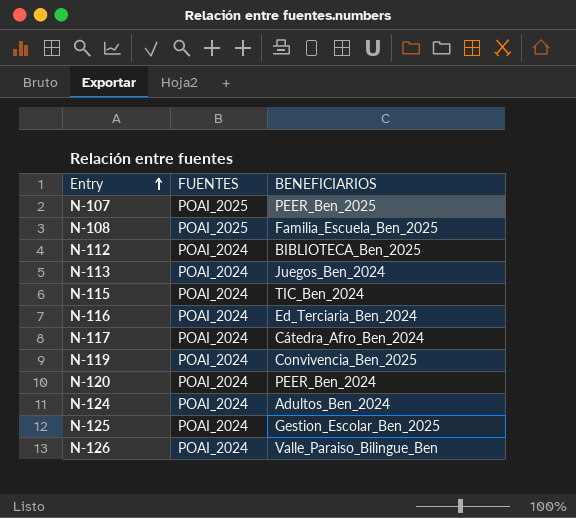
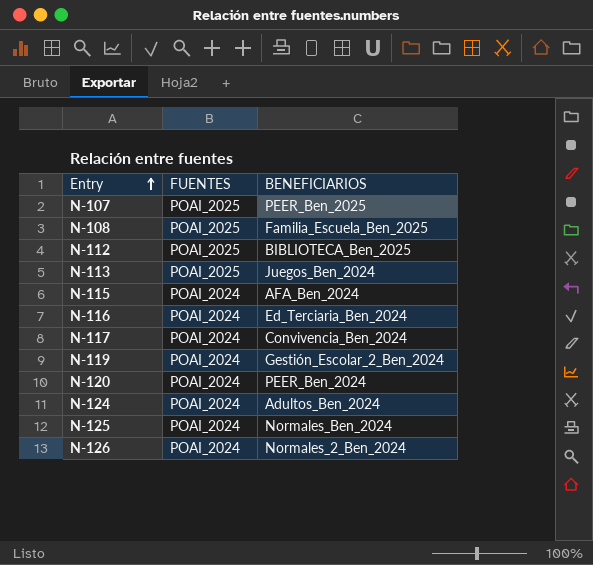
N-112 | FUENTES: POAI_2024 -> POAI_2025
N-113 | FUENTES: POAI_2024 -> POAI_2025
N-115 | BENEFICIARIOS: TIC_Ben_2024 -> AFA_Ben_2024
N-117 | BENEFICIARIOS: Cátedra_Afro_Ben_2024 -> Convivencia_Ben_2024
N-119 | BENEFICIARIOS: Convivencia_Ben_2025 -> Gestión_Escolar_2_Ben_2024
N-125 | BENEFICIARIOS: Gestion_Escolar_Ben_2025 -> Normales_Ben_2024
N-126 | BENEFICIARIOS: Valle_Paraiso_Bilingue_Ben -> Normales_2_Ben_2024

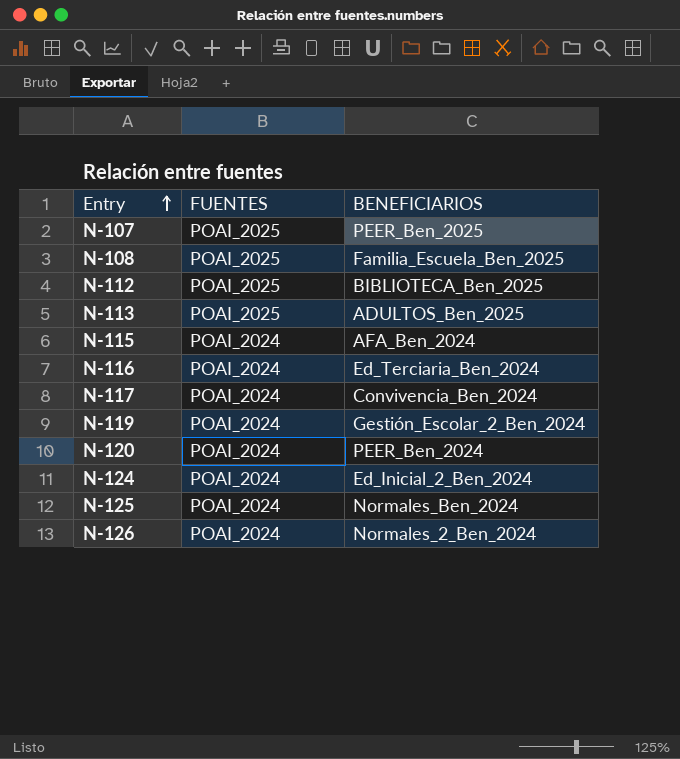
N-113 | BENEFICIARIOS: Juegos_Ben_2024 -> ADULTOS_Ben_2025
N-124 | BENEFICIARIOS: Adultos_Ben_2024 -> Ed_Inicial_2_Ben_2024

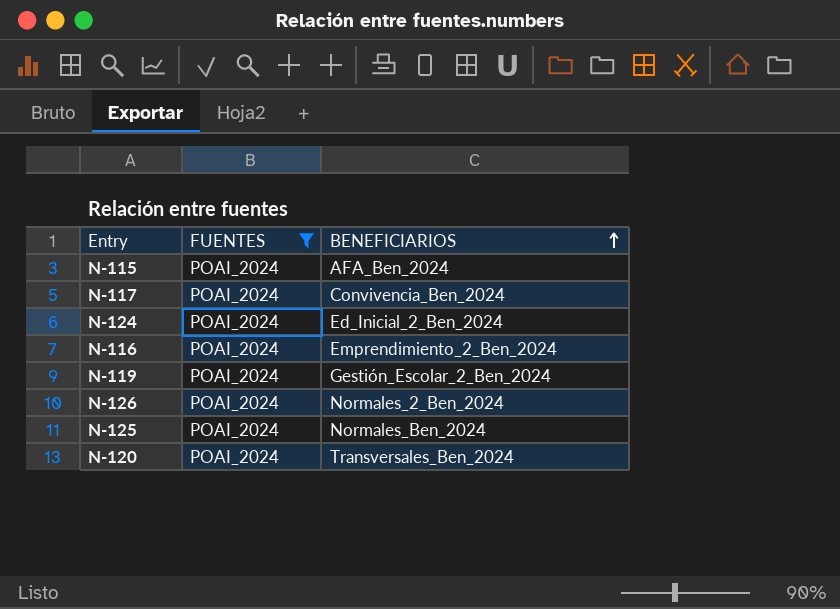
filter: none -> FUENTES = POAI_2024
row order: Entry ascending -> BENEFICIARIOS ascending
N-116 | BENEFICIARIOS: Ed_Terciaria_Ben_2024 -> Emprendimiento_2_Ben_2024
N-120 | BENEFICIARIOS: PEER_Ben_2024 -> Transversales_Ben_2024

